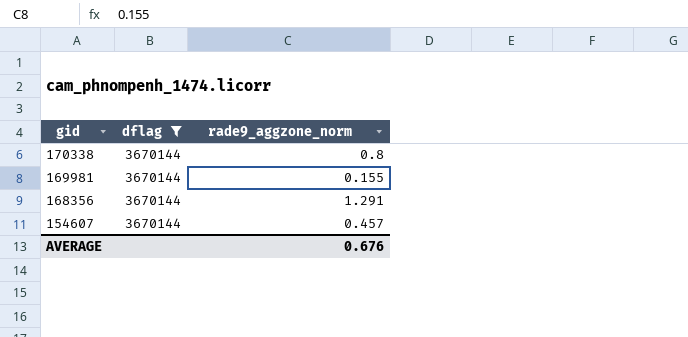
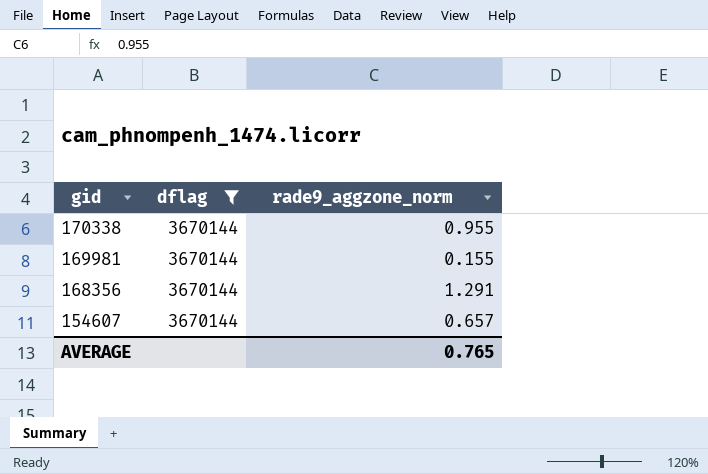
170338 | rade9_aggzone_norm: 0.8 -> 0.955
154607 | rade9_aggzone_norm: 0.457 -> 0.657
AVERAGE | rade9_aggzone_norm: 0.676 -> 0.765

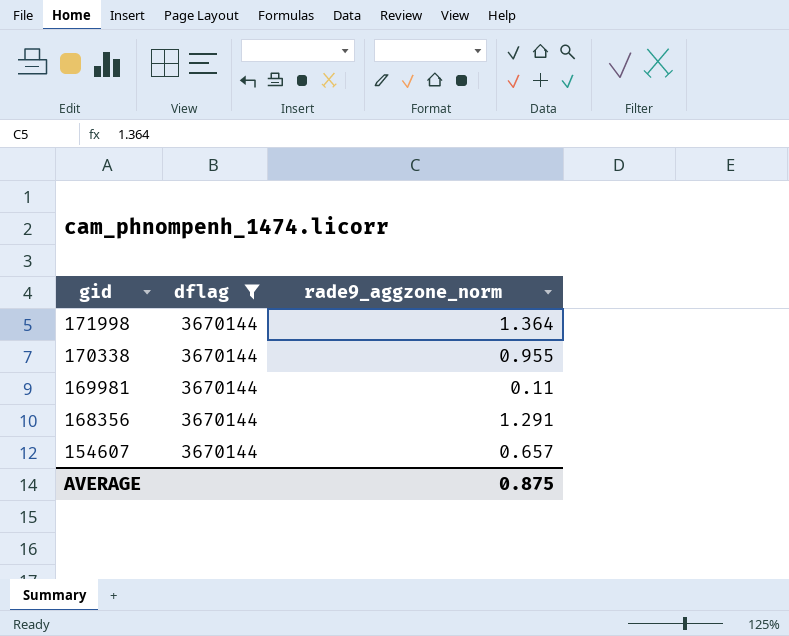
row 171998: none -> 3670144 | 1.364
169981 | rade9_aggzone_norm: 0.155 -> 0.11
AVERAGE | rade9_aggzone_norm: 0.765 -> 0.875

